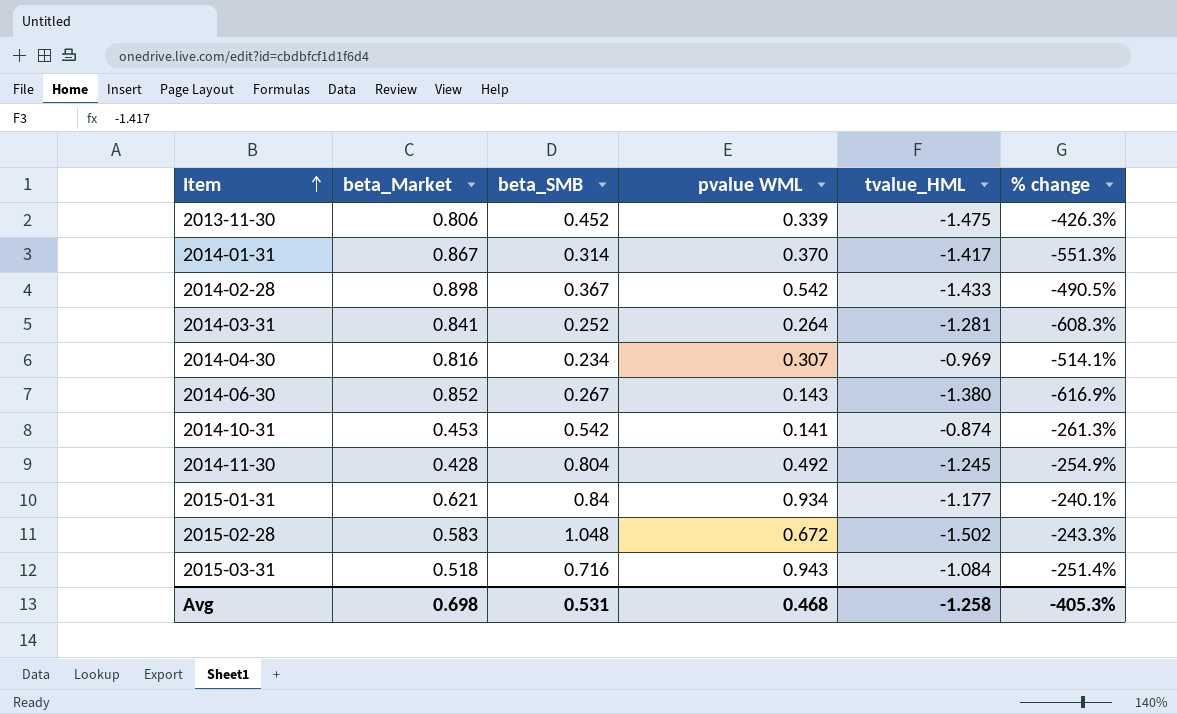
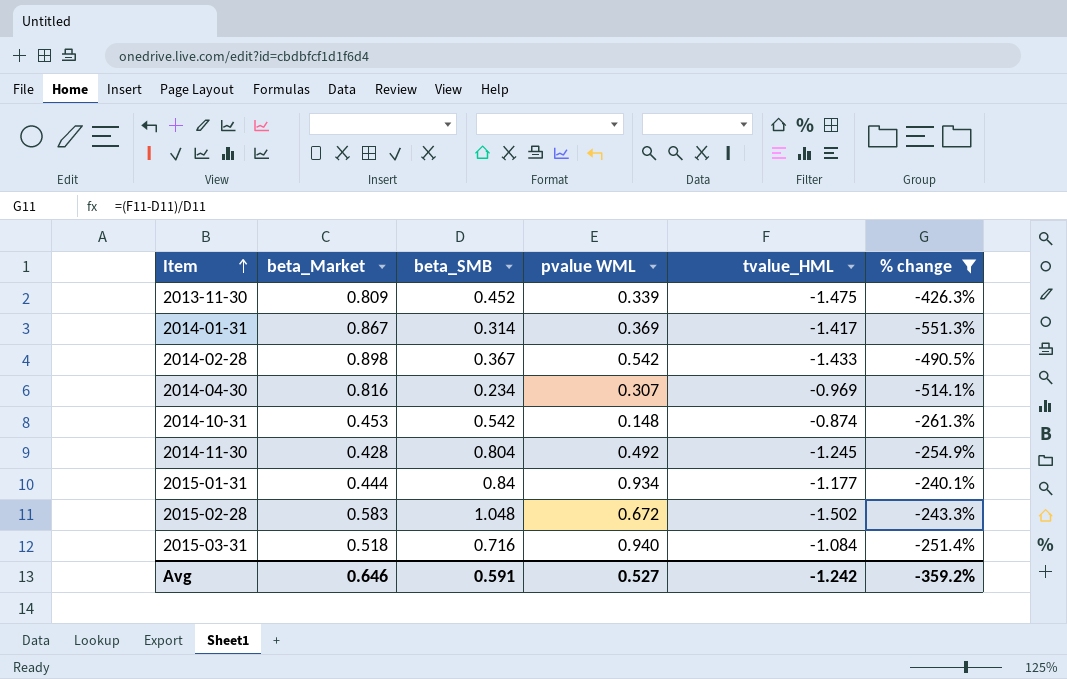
filter: none -> % change >= -551.3%
2013-11-30 | beta_Market: 0.806 -> 0.809
2014-01-31 | pvalue WML: 0.370 -> 0.369
2014-10-31 | pvalue WML: 0.141 -> 0.148
2015-01-31 | beta_Market: 0.621 -> 0.444
2015-03-31 | pvalue WML: 0.943 -> 0.940
Avg | beta_Market: 0.698 -> 0.646
Avg | beta_SMB: 0.531 -> 0.591
Avg | pvalue WML: 0.468 -> 0.527
Avg | tvalue_HML: -1.258 -> -1.242
Avg | % change: -405.3% -> -359.2%

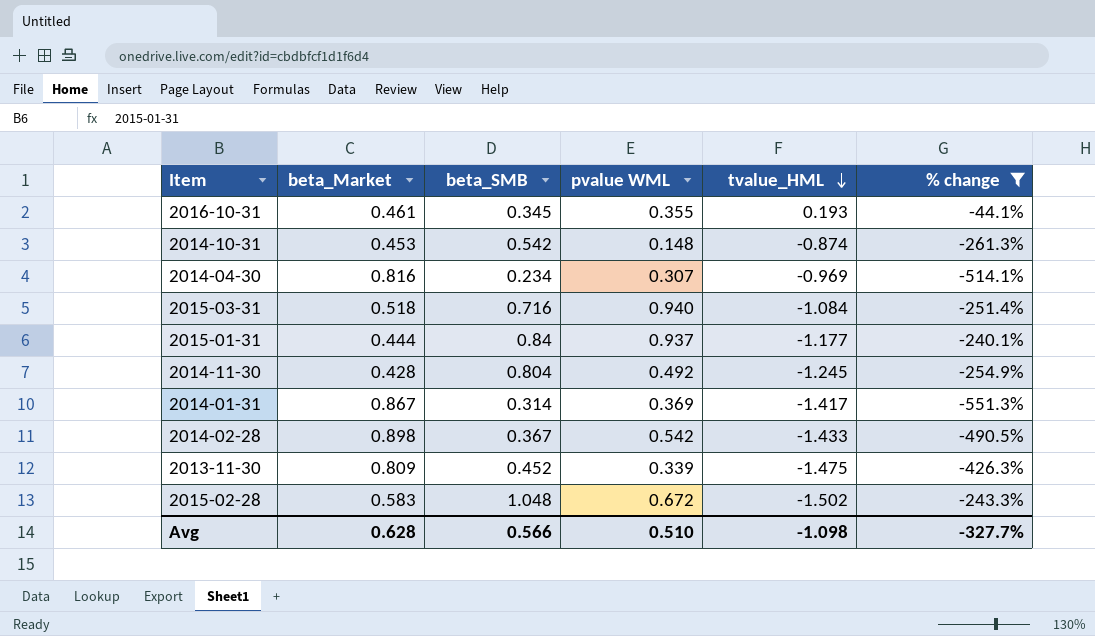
row order: Item ascending -> tvalue_HML descending
row 2016-10-31: none -> 0.461 | 0.345 | 0.355 | 0.193 | -44.1%
2015-01-31 | pvalue WML: 0.934 -> 0.937
Avg | beta_Market: 0.646 -> 0.628
Avg | beta_SMB: 0.591 -> 0.566
Avg | pvalue WML: 0.527 -> 0.510
Avg | tvalue_HML: -1.242 -> -1.098
Avg | % change: -359.2% -> -327.7%

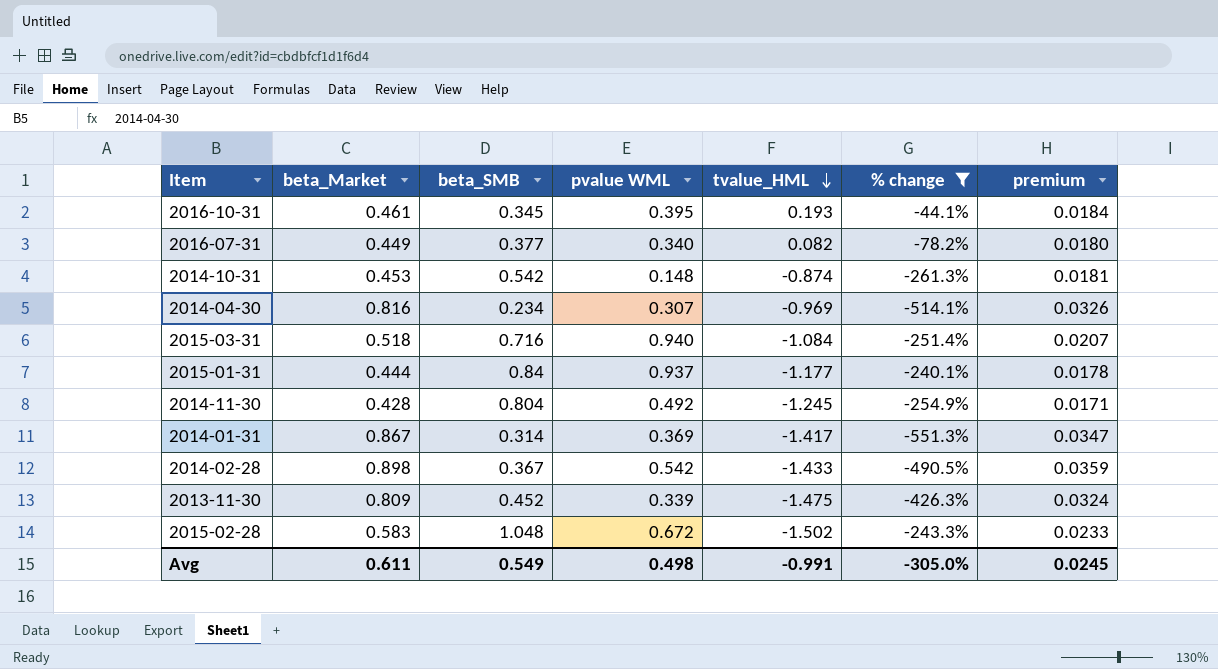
column premium | formula: none -> [beta_Market] * 0.04
2016-10-31 | pvalue WML: 0.355 -> 0.395
row 2016-07-31: none -> 0.449 | 0.377 | 0.340 | 0.082 | -78.2% | 0.0180
Avg | beta_Market: 0.628 -> 0.611
Avg | beta_SMB: 0.566 -> 0.549
Avg | pvalue WML: 0.510 -> 0.498
Avg | tvalue_HML: -1.098 -> -0.991
Avg | % change: -327.7% -> -305.0%

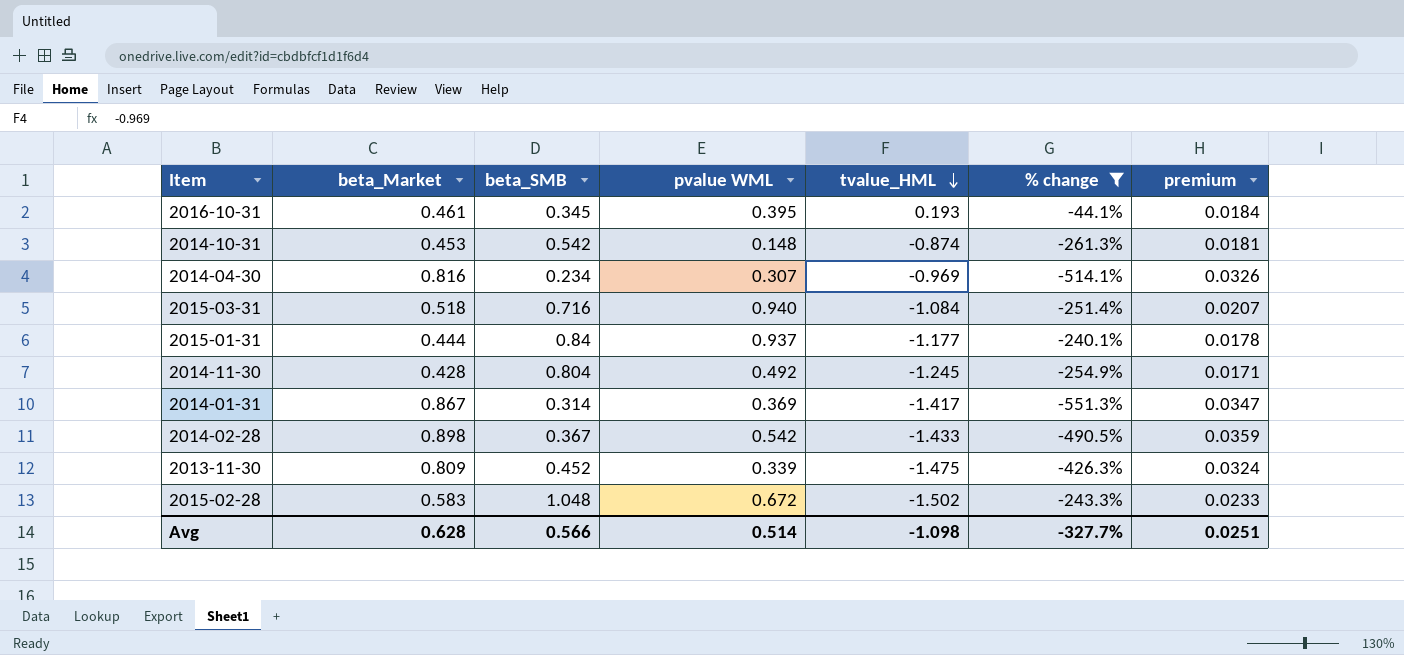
row 2016-07-31: 0.449 | 0.377 | 0.340 | 0.082 | -78.2% | 0.0180 -> none
Avg | beta_Market: 0.611 -> 0.628
Avg | beta_SMB: 0.549 -> 0.566
Avg | pvalue WML: 0.498 -> 0.514
Avg | tvalue_HML: -0.991 -> -1.098
Avg | % change: -305.0% -> -327.7%
Avg | premium: 0.0245 -> 0.0251

